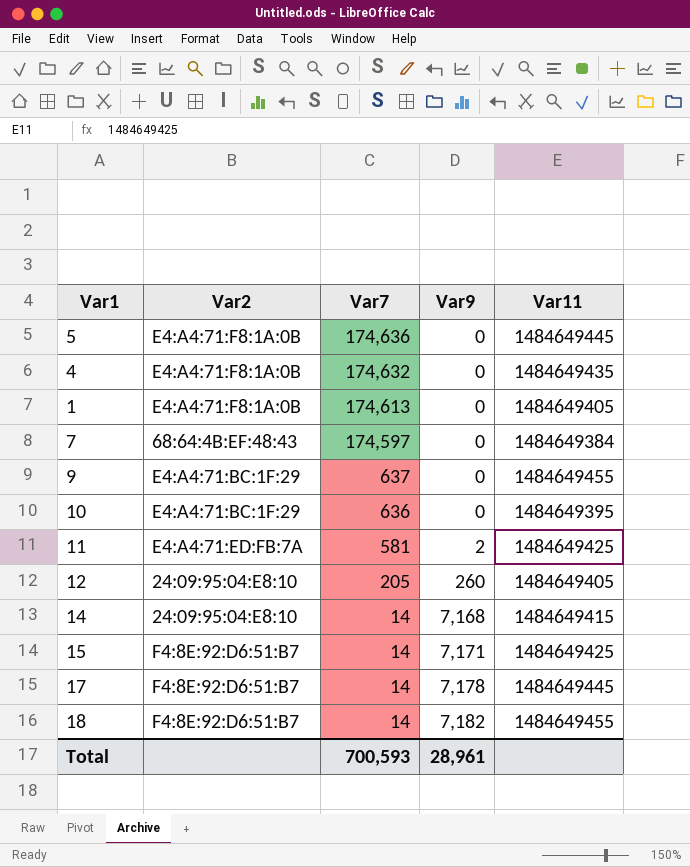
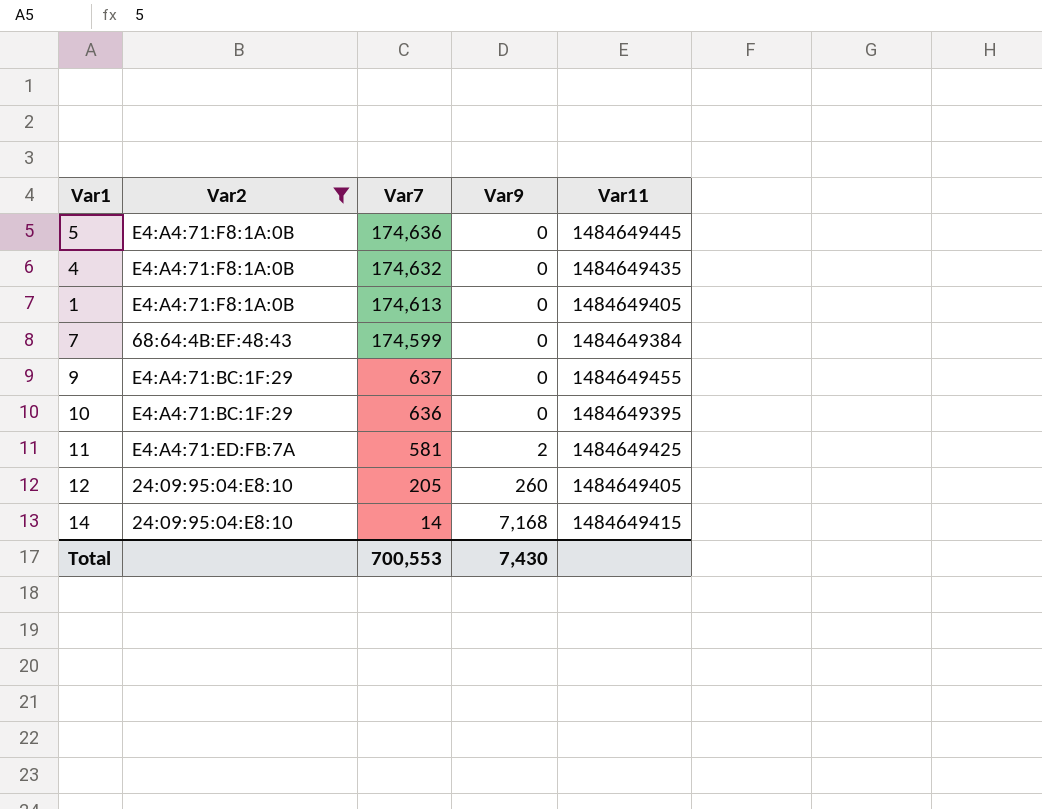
filter: none -> Var2 != F4:8E:92:D6:51:B7
7 | Var7: 174,597 -> 174,599
Total | Var7: 700,593 -> 700,553
Total | Var9: 28,961 -> 7,430

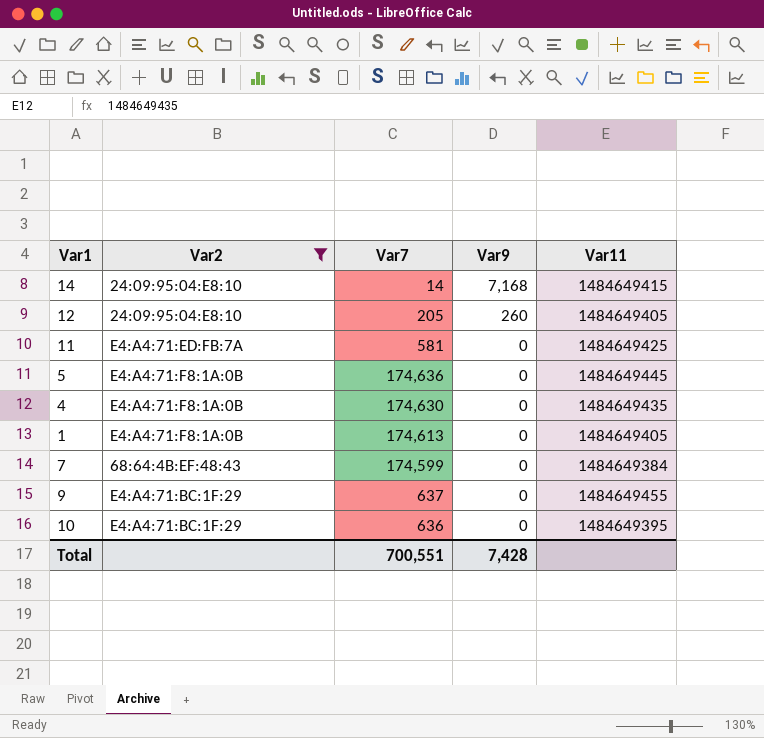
row order: Var7 descending -> Var9 descending
11 | Var9: 2 -> 0
4 | Var7: 174,632 -> 174,630
Total | Var7: 700,553 -> 700,551
Total | Var9: 7,430 -> 7,428

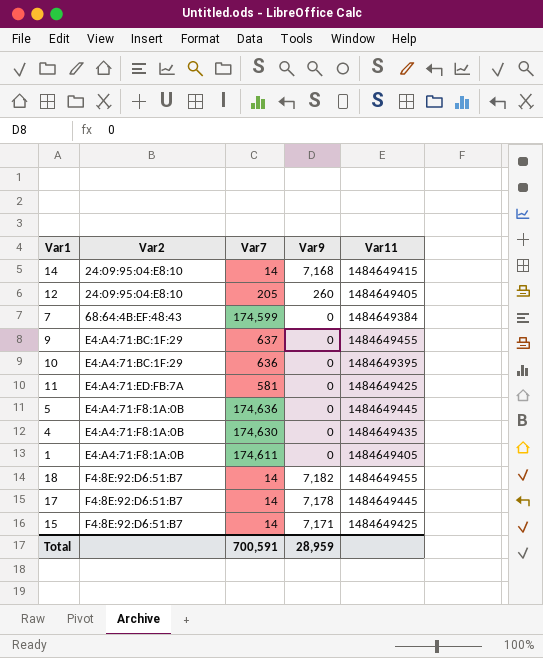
filter: Var2 != F4:8E:92:D6:51:B7 -> none
row order: Var9 descending -> Var2 ascending
1 | Var7: 174,613 -> 174,611
Total | Var7: 700,551 -> 700,591
Total | Var9: 7,428 -> 28,959

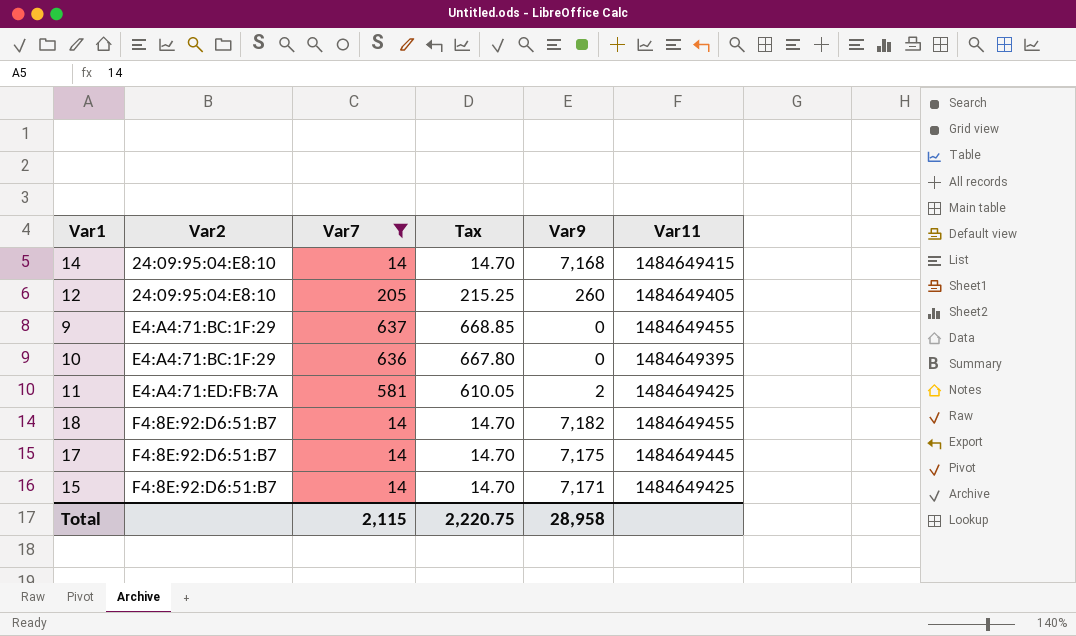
filter: none -> Var7 <= 637
column Tax | formula: none -> [Var7] * 1.05
11 | Var9: 0 -> 2
17 | Var9: 7,178 -> 7,175
Total | Var7: 700,591 -> 2,115
Total | Var9: 28,959 -> 28,958

